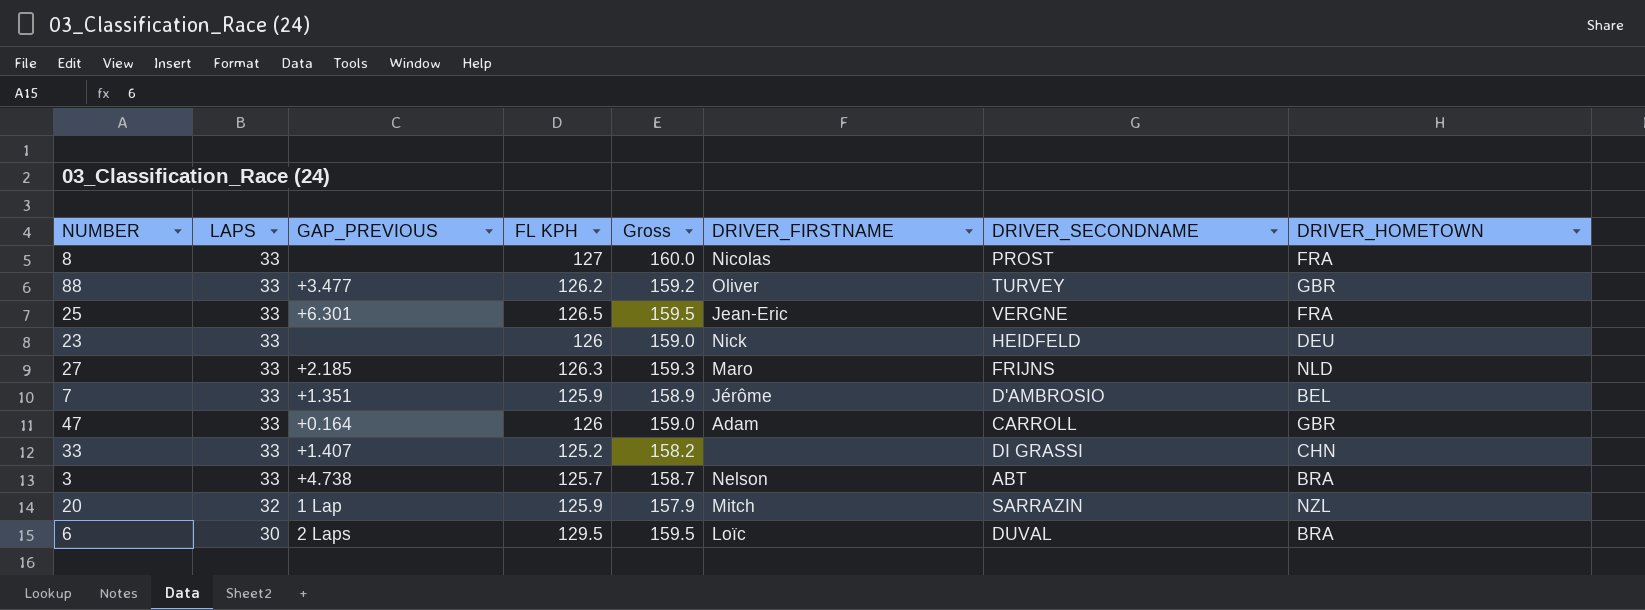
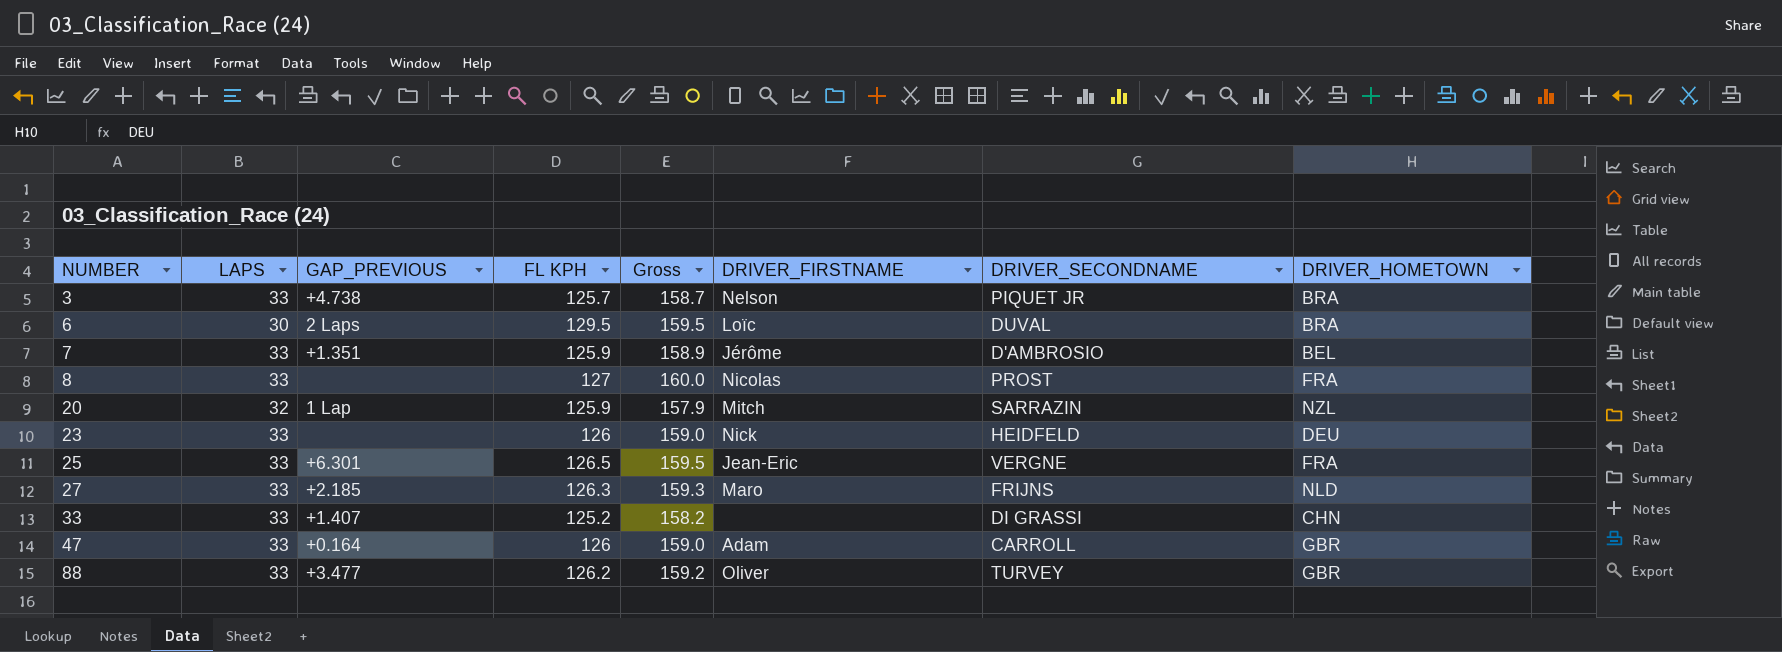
row order: LAPS descending -> NUMBER ascending
3 | DRIVER_SECONDNAME: ABT -> PIQUET JR

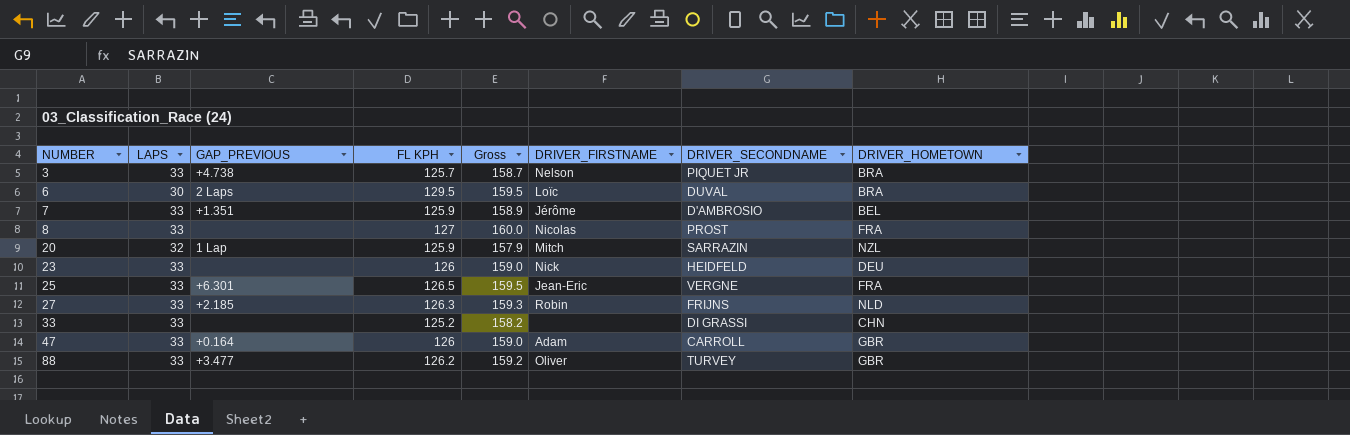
27 | DRIVER_FIRSTNAME: Maro -> Robin
33 | GAP_PREVIOUS: +1.407 -> none

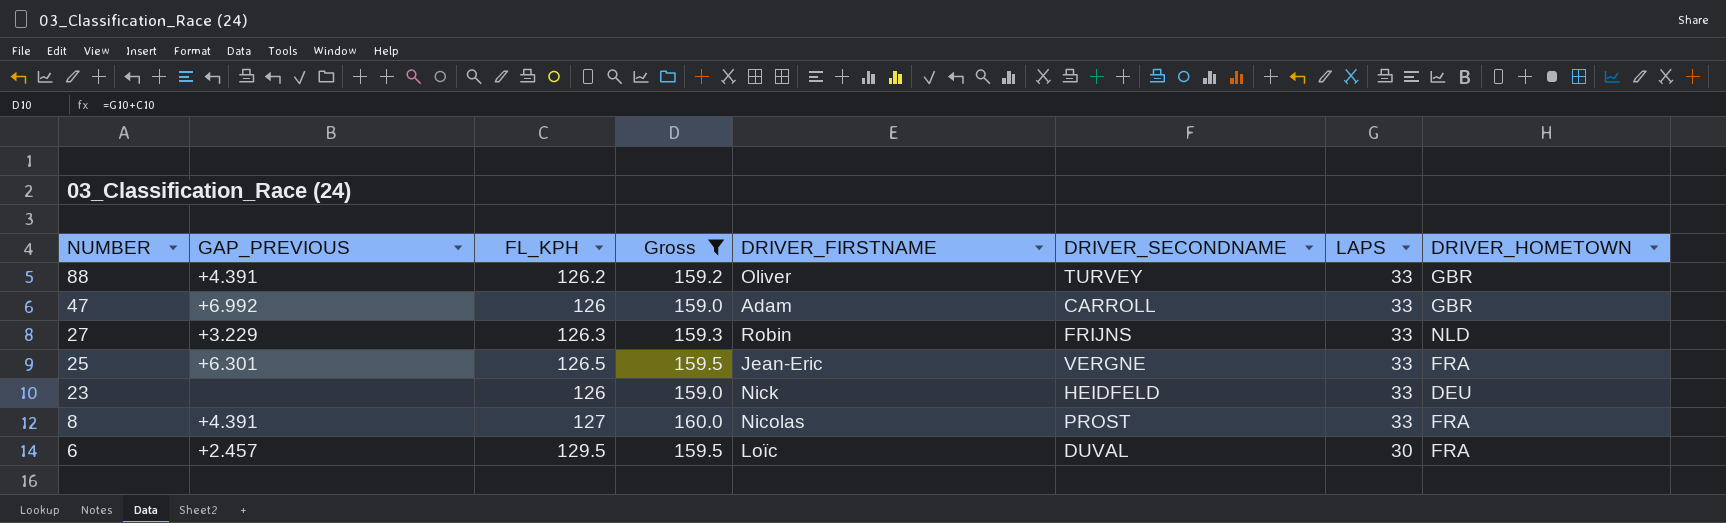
filter: none -> Gross >= 159.0
row order: NUMBER ascending -> NUMBER descending
column name: FL KPH -> FL_KPH
column LAPS | position: 2 -> 7
88 | GAP_PREVIOUS: +3.477 -> +4.391
47 | GAP_PREVIOUS: +0.164 -> +6.992
27 | GAP_PREVIOUS: +2.185 -> +3.229
8 | GAP_PREVIOUS: none -> +4.391
6 | GAP_PREVIOUS: 2 Laps -> +2.457
6 | DRIVER_HOMETOWN: BRA -> FRA

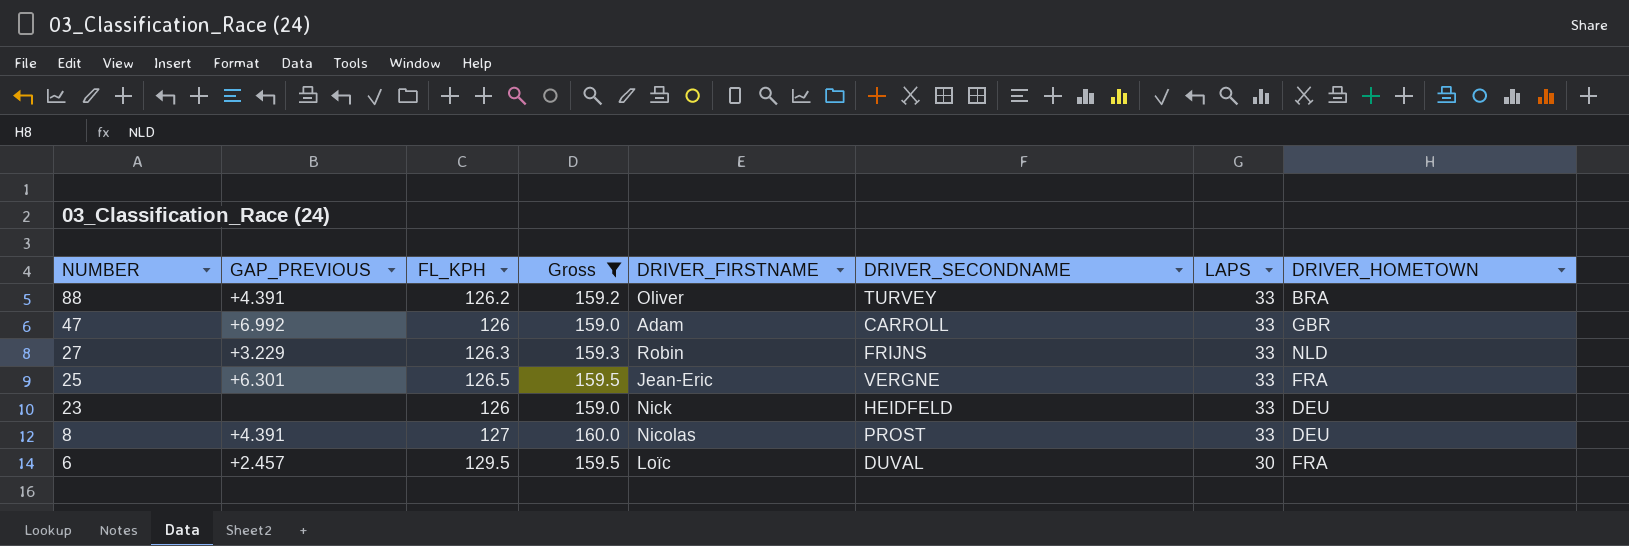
88 | DRIVER_HOMETOWN: GBR -> BRA
8 | DRIVER_HOMETOWN: FRA -> DEU

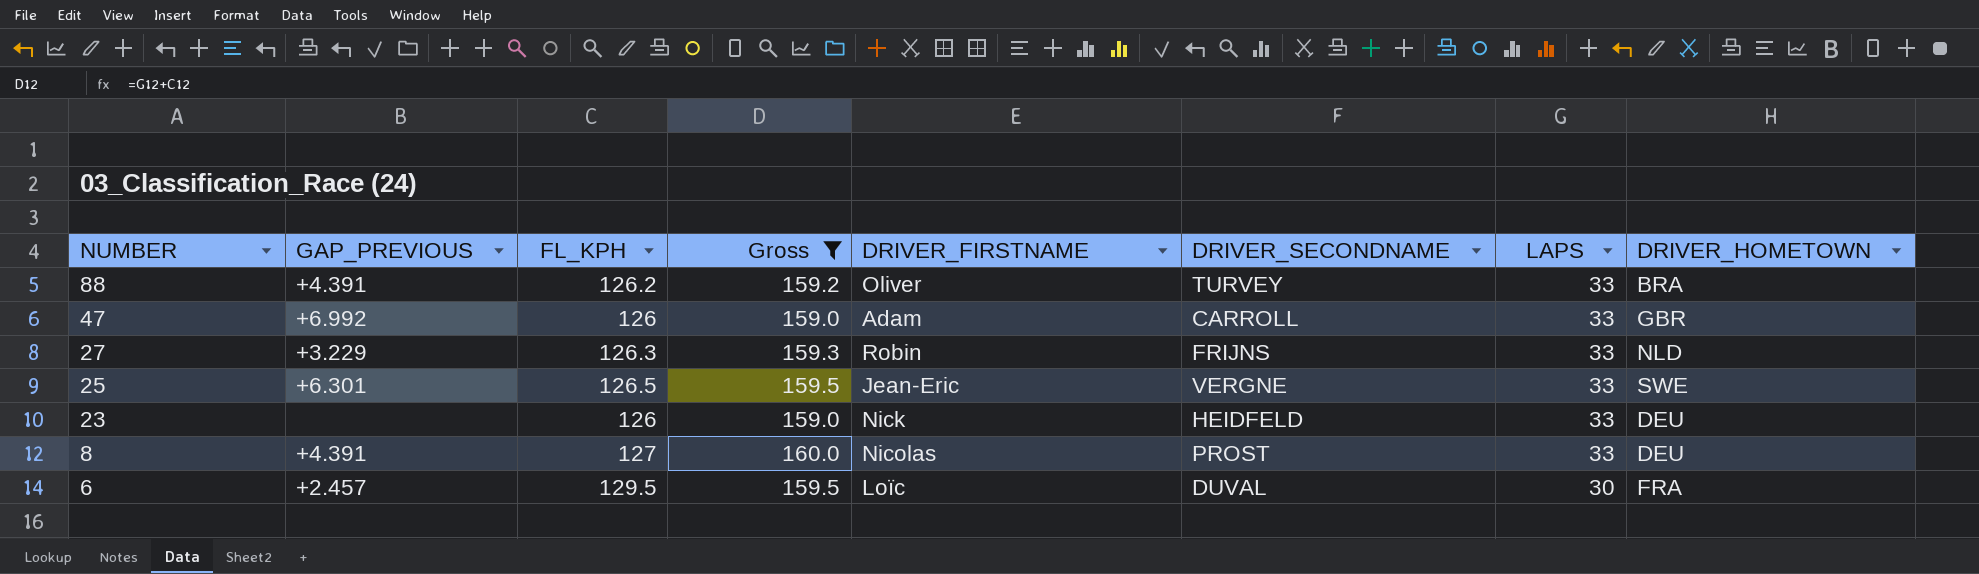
25 | DRIVER_HOMETOWN: FRA -> SWE

